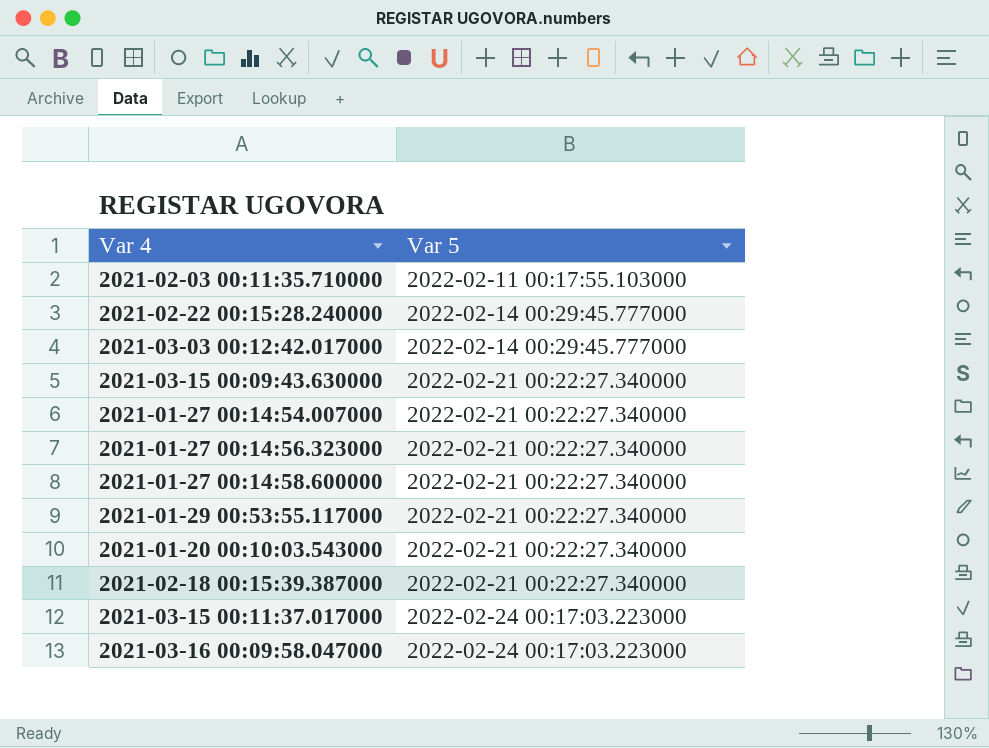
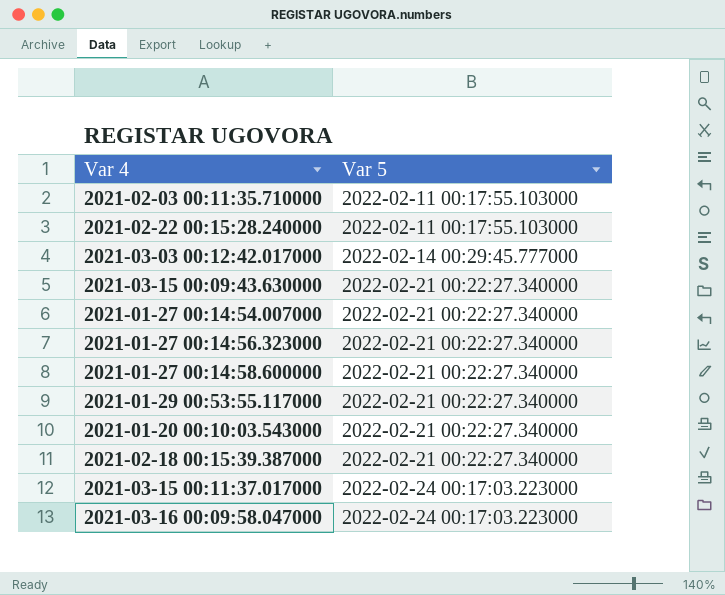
2021-02-22 00:15:28.240000 | Var 5: 2022-02-14 00:29:45.777000 -> 2022-02-11 00:17:55.103000

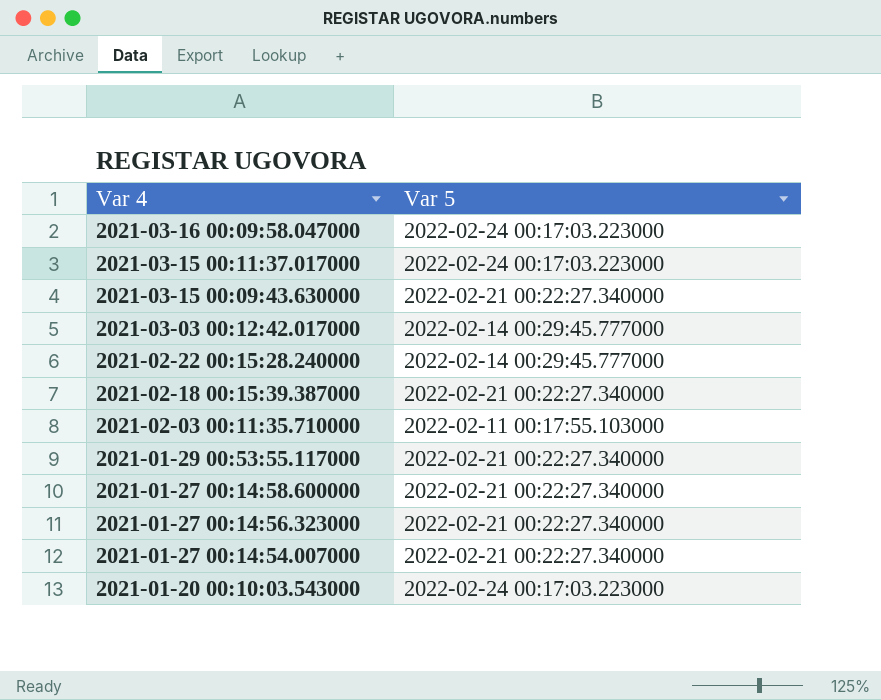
row order: Var 5 ascending -> Var 4 descending
2021-02-22 00:15:28.240000 | Var 5: 2022-02-11 00:17:55.103000 -> 2022-02-14 00:29:45.777000
2021-01-20 00:10:03.543000 | Var 5: 2022-02-21 00:22:27.340000 -> 2022-02-24 00:17:03.223000

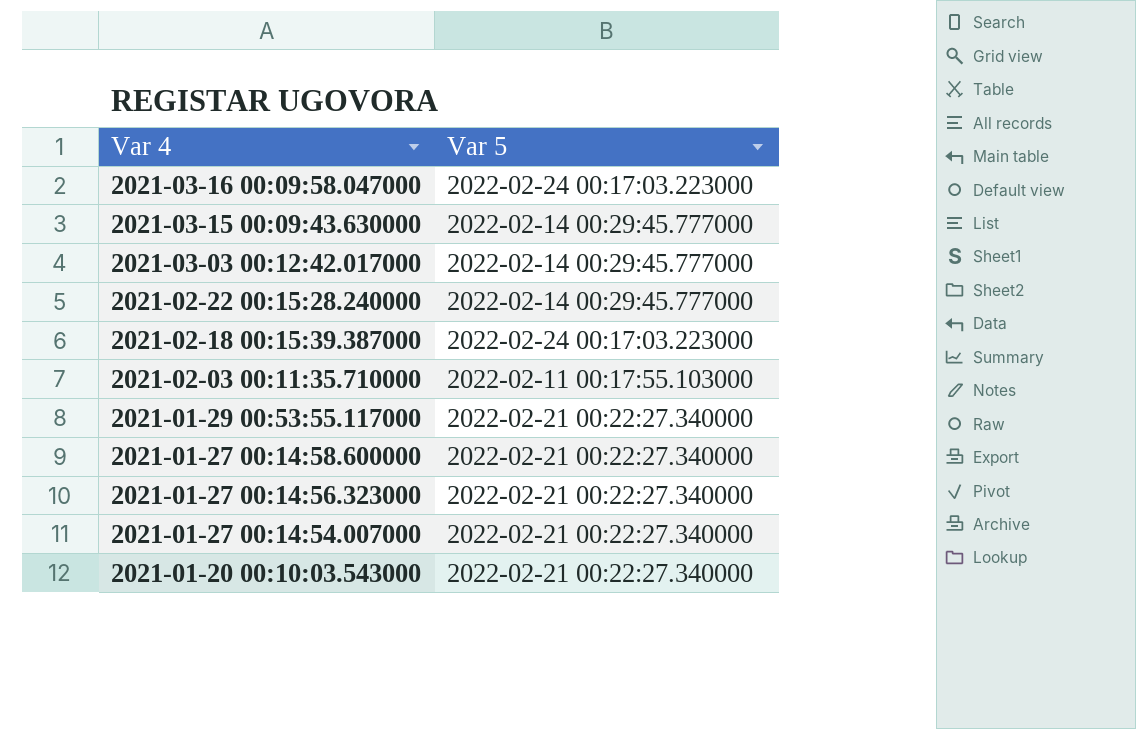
row 2021-03-15 00:11:37.017000: 2022-02-24 00:17:03.223000 -> none
2021-03-15 00:09:43.630000 | Var 5: 2022-02-21 00:22:27.340000 -> 2022-02-14 00:29:45.777000
2021-02-18 00:15:39.387000 | Var 5: 2022-02-21 00:22:27.340000 -> 2022-02-24 00:17:03.223000
2021-01-20 00:10:03.543000 | Var 5: 2022-02-24 00:17:03.223000 -> 2022-02-21 00:22:27.340000

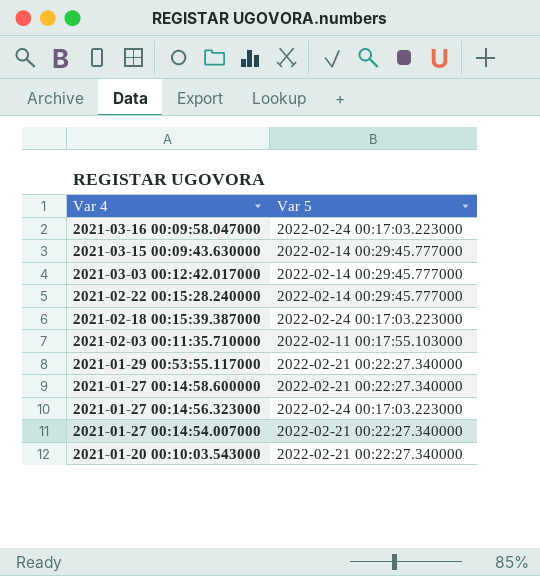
2021-01-27 00:14:56.323000 | Var 5: 2022-02-21 00:22:27.340000 -> 2022-02-24 00:17:03.223000

